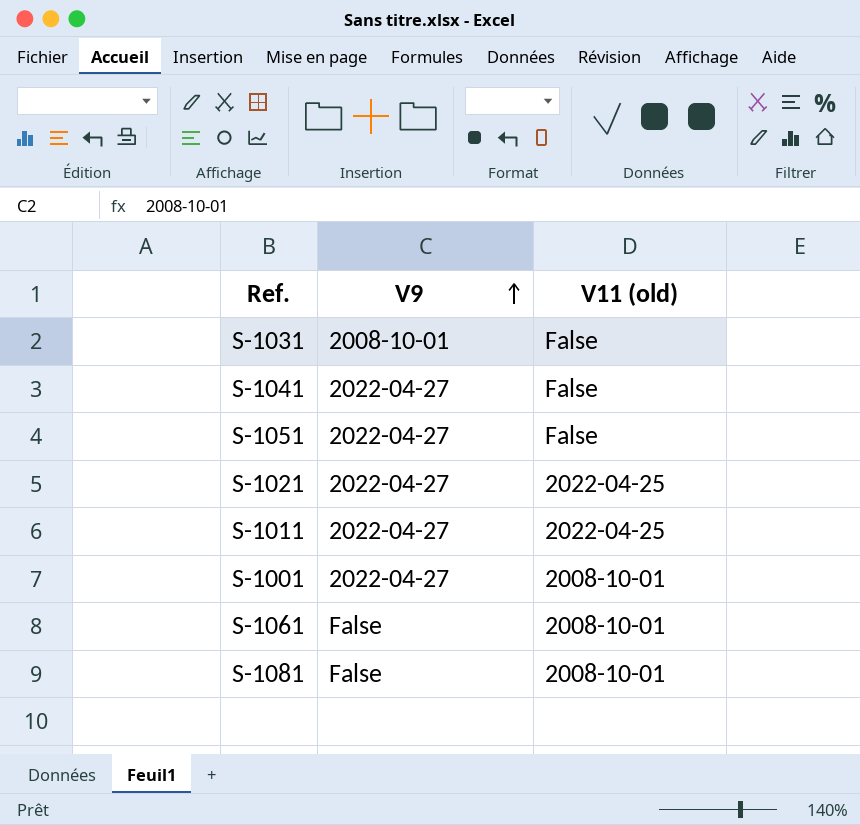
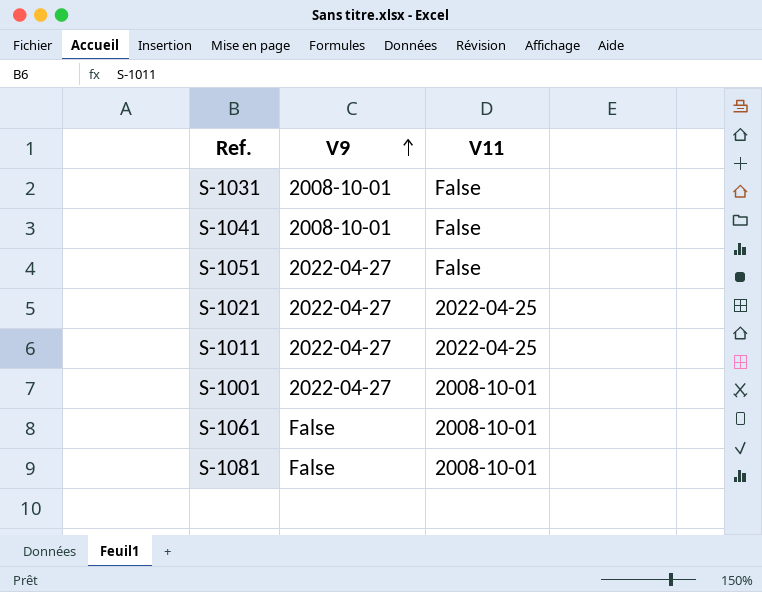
column name: V11 (old) -> V11
S-1041 | V9: 2022-04-27 -> 2008-10-01

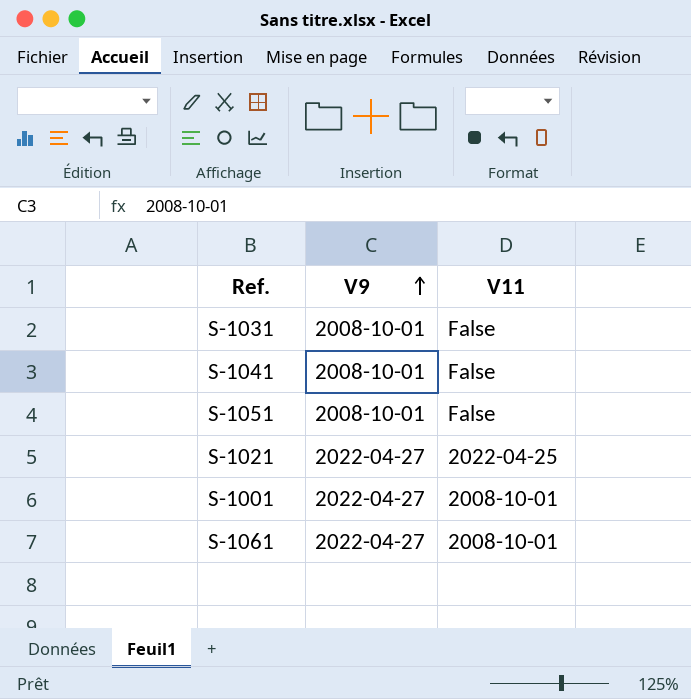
row S-1011: 2022-04-27 | 2022-04-25 -> none
row S-1081: False | 2008-10-01 -> none
S-1051 | V9: 2022-04-27 -> 2008-10-01
S-1061 | V9: False -> 2022-04-27

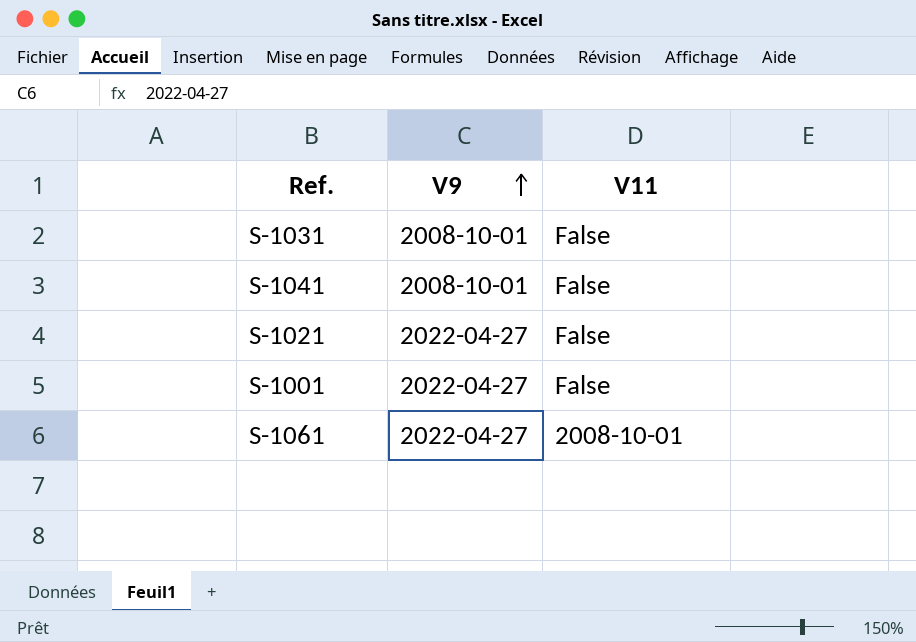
row S-1051: 2008-10-01 | False -> none
S-1021 | V11: 2022-04-25 -> False
S-1001 | V11: 2008-10-01 -> False

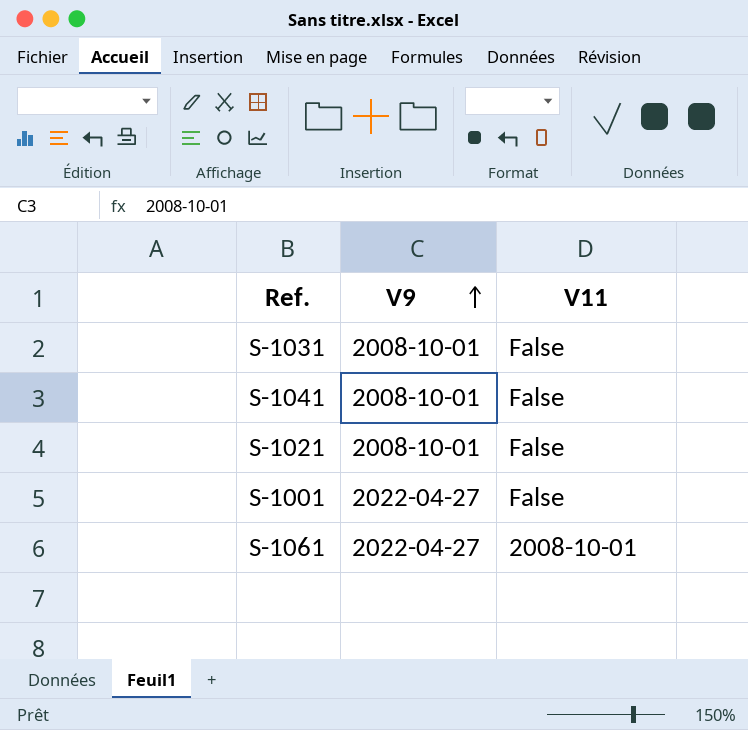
S-1021 | V9: 2022-04-27 -> 2008-10-01

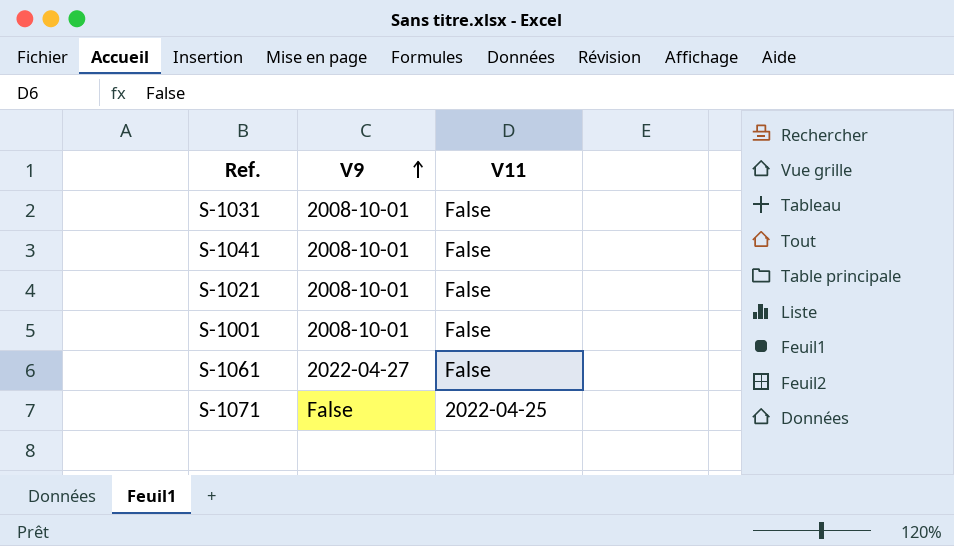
S-1001 | V9: 2022-04-27 -> 2008-10-01
S-1061 | V11: 2008-10-01 -> False
row S-1071: none -> False | 2022-04-25

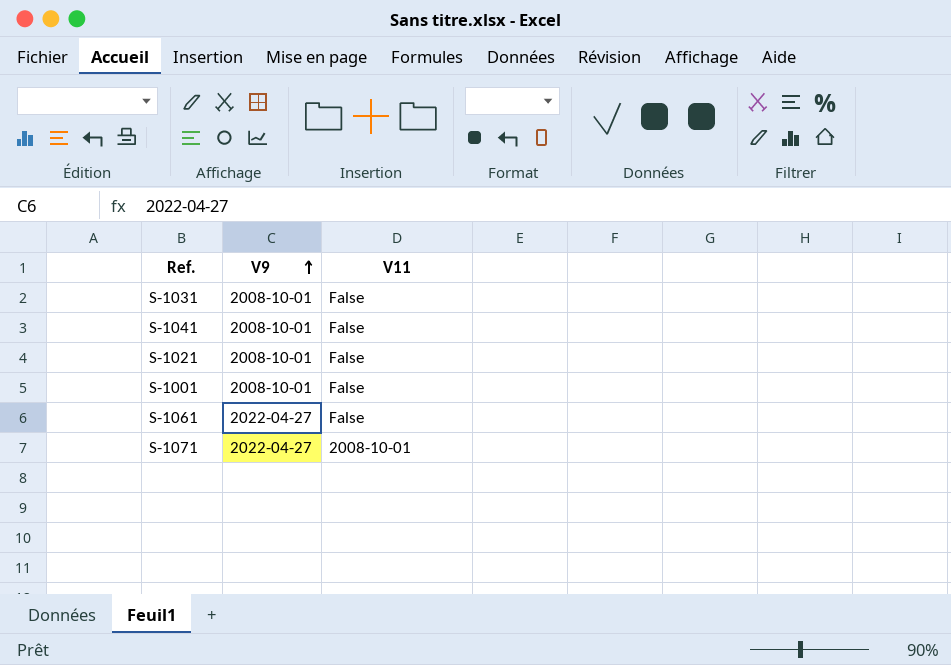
S-1071 | V9: False -> 2022-04-27
S-1071 | V11: 2022-04-25 -> 2008-10-01

